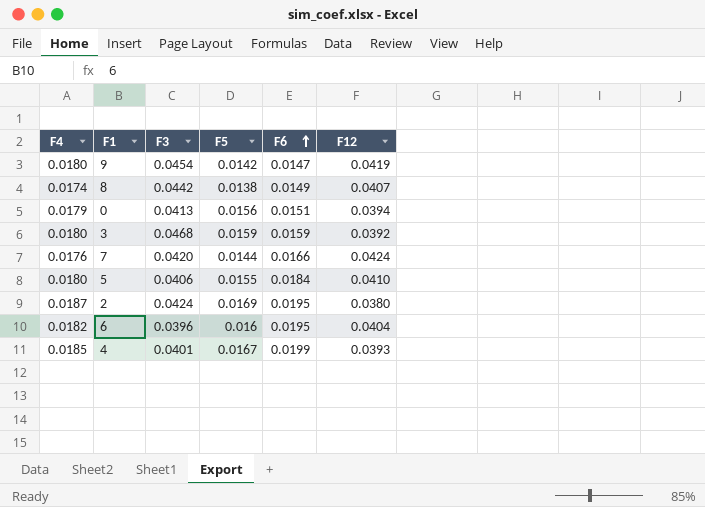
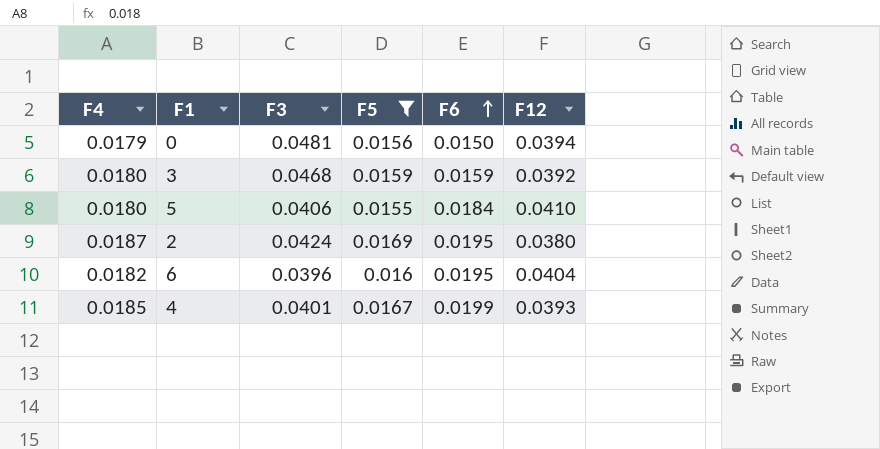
filter: none -> F5 >= 0.0155
0 | F3: 0.0413 -> 0.0481
0 | F6: 0.0151 -> 0.0150

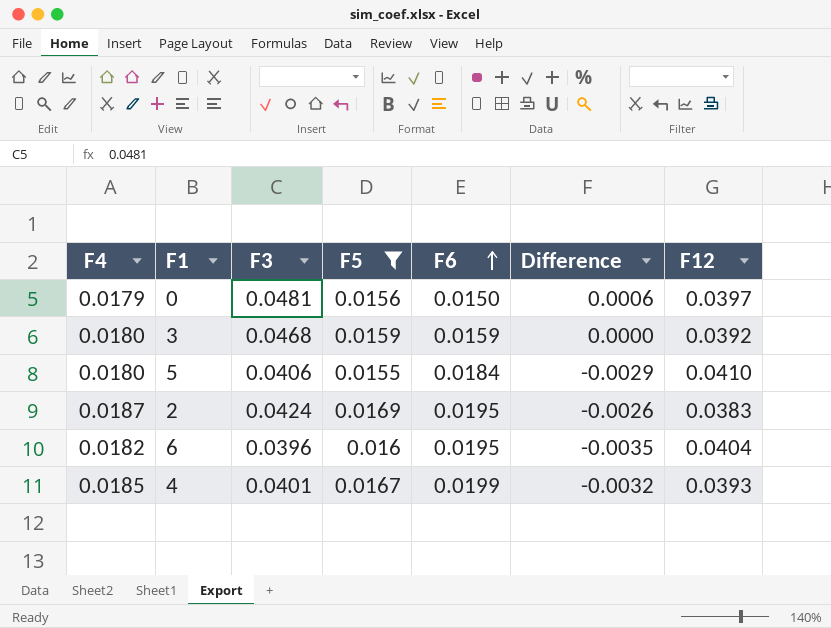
column Difference | formula: none -> [F5] - [F6]
0 | F12: 0.0394 -> 0.0397
2 | F12: 0.0380 -> 0.0383

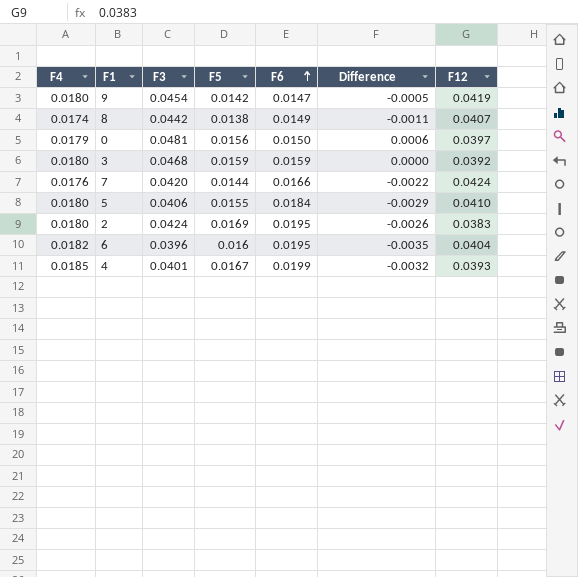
filter: F5 >= 0.0155 -> none
2 | F4: 0.0187 -> 0.0180

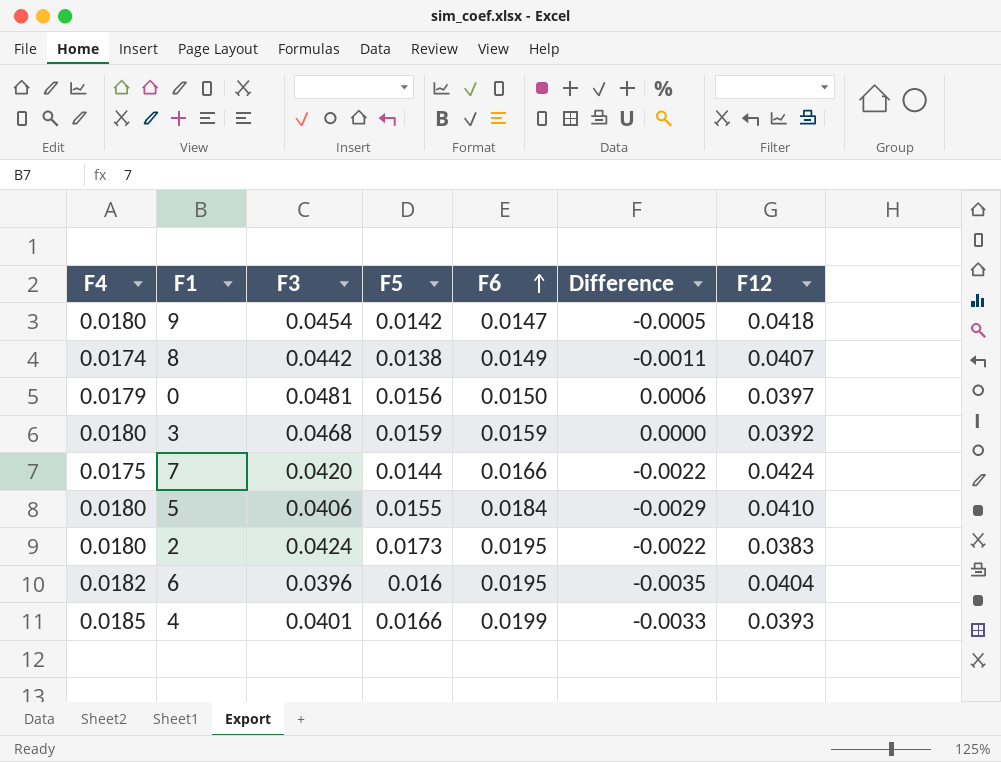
9 | F12: 0.0419 -> 0.0418
7 | F4: 0.0176 -> 0.0175
2 | F5: 0.0169 -> 0.0173
2 | Difference: -0.0026 -> -0.0022
4 | F5: 0.0167 -> 0.0166
4 | Difference: -0.0032 -> -0.0033

